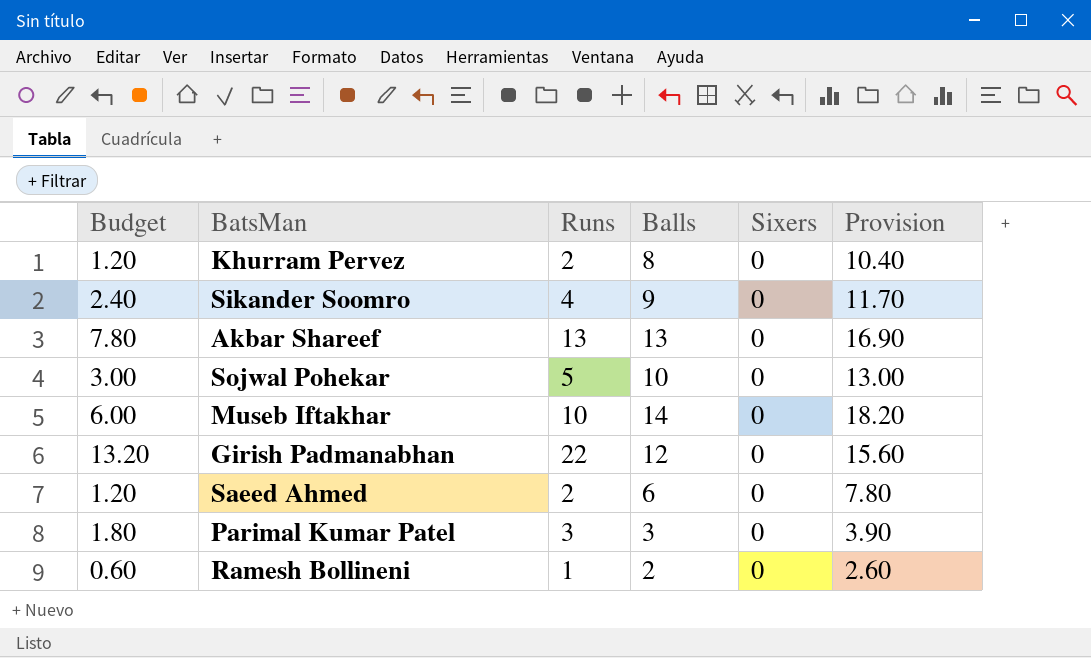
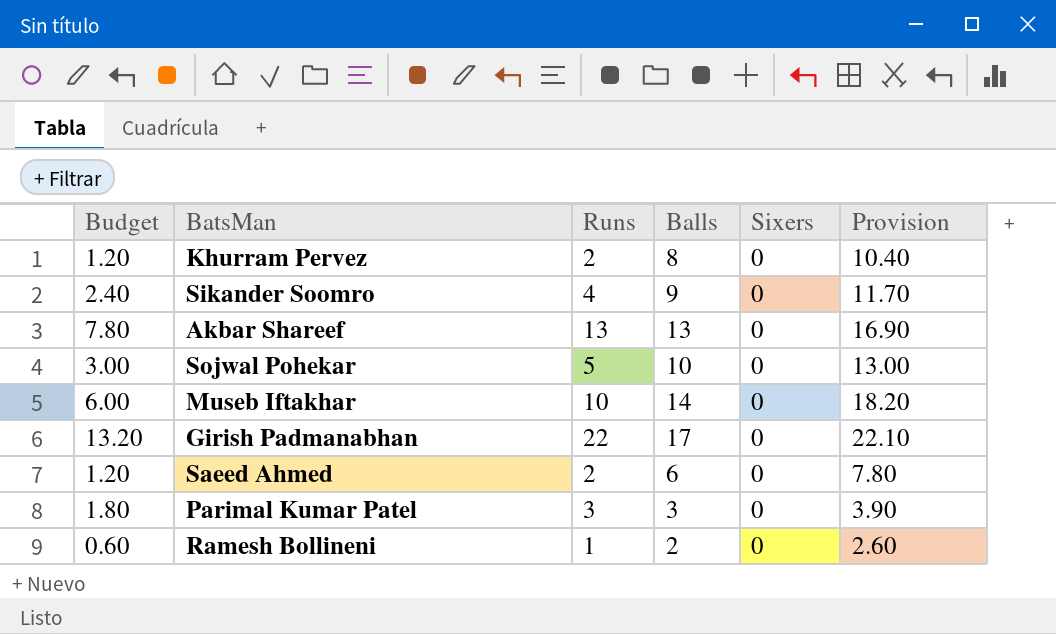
Girish Padmanabhan | Balls: 12 -> 17
Girish Padmanabhan | Provision: 15.60 -> 22.10

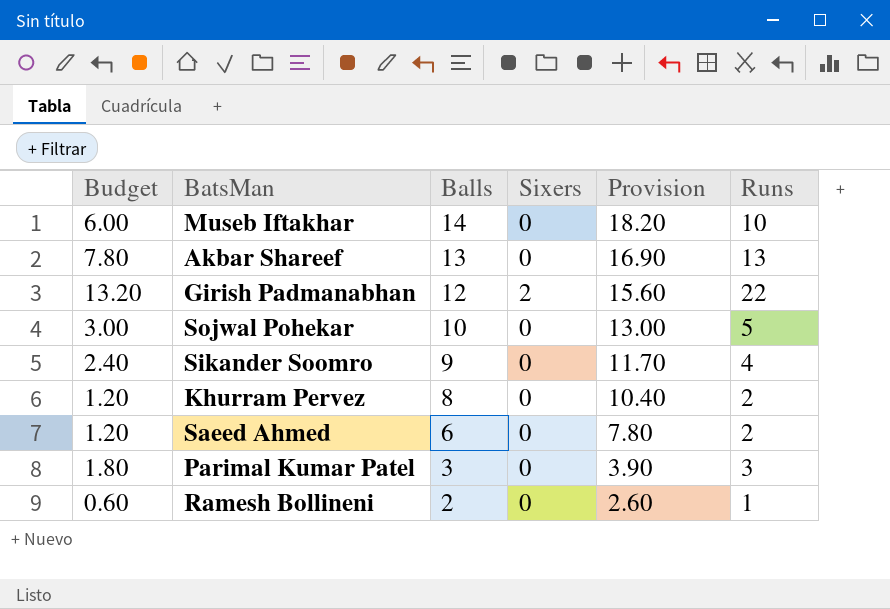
row order: none -> Balls descending
column Runs | position: 3 -> 6
Girish Padmanabhan | Balls: 17 -> 12
Girish Padmanabhan | Sixers: 0 -> 2
Girish Padmanabhan | Provision: 22.10 -> 15.60

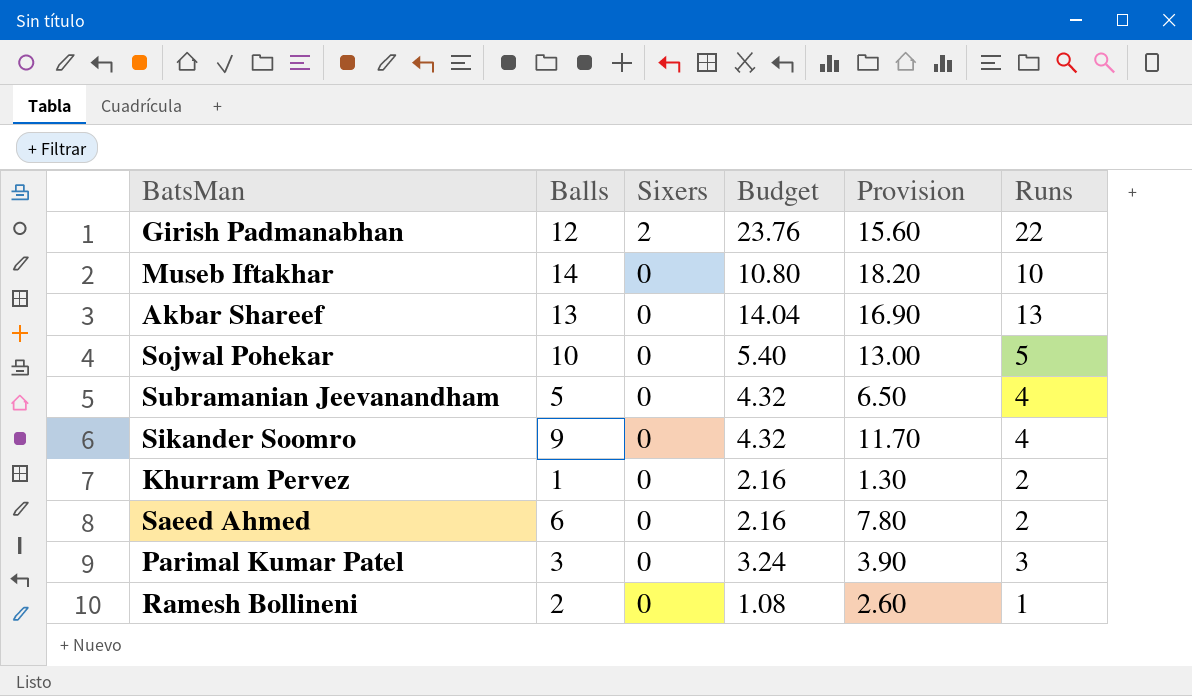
row order: Balls descending -> Sixers descending
column Budget | formula: [Runs] * 0.6 -> [Runs] * 1.08
column Budget | position: 1 -> 4
row Subramanian Jeevanandham: none -> 5 | 0 | 4.32 | 6.50 | 4
Khurram Pervez | Balls: 8 -> 1
Khurram Pervez | Provision: 10.40 -> 1.30

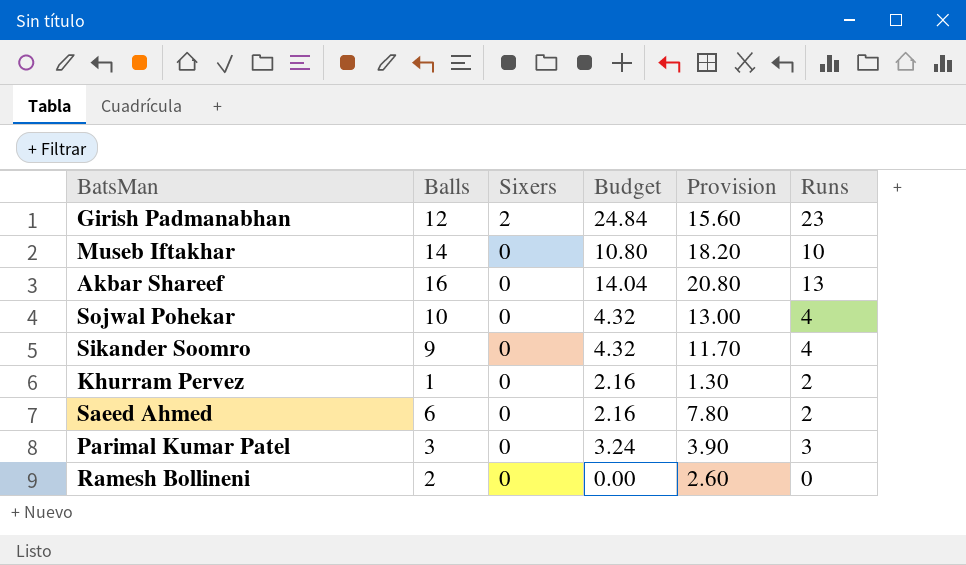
row Subramanian Jeevanandham: 5 | 0 | 4.32 | 6.50 | 4 -> none
Girish Padmanabhan | Budget: 23.76 -> 24.84
Girish Padmanabhan | Runs: 22 -> 23
Akbar Shareef | Balls: 13 -> 16
Akbar Shareef | Provision: 16.90 -> 20.80
Sojwal Pohekar | Budget: 5.40 -> 4.32
Sojwal Pohekar | Runs: 5 -> 4
Ramesh Bollineni | Budget: 1.08 -> 0.00
Ramesh Bollineni | Runs: 1 -> 0

